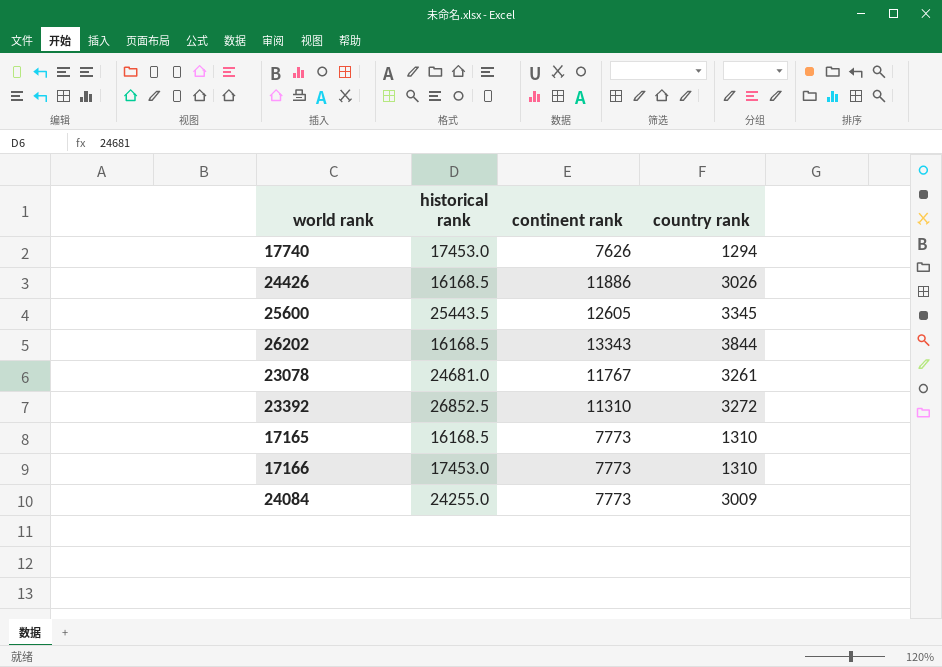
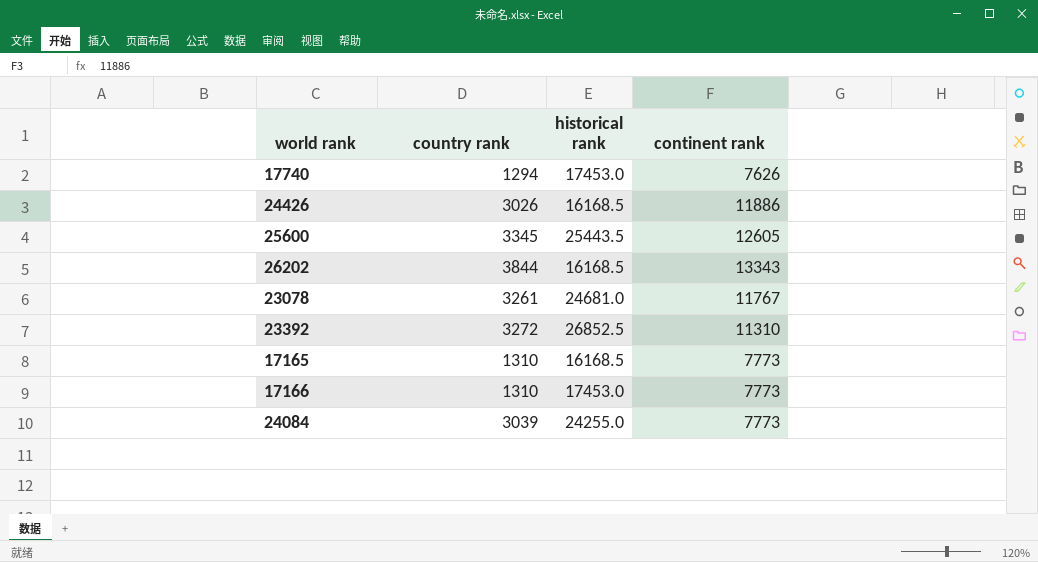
column country rank | position: 4 -> 2
24084 | country rank: 3009 -> 3039

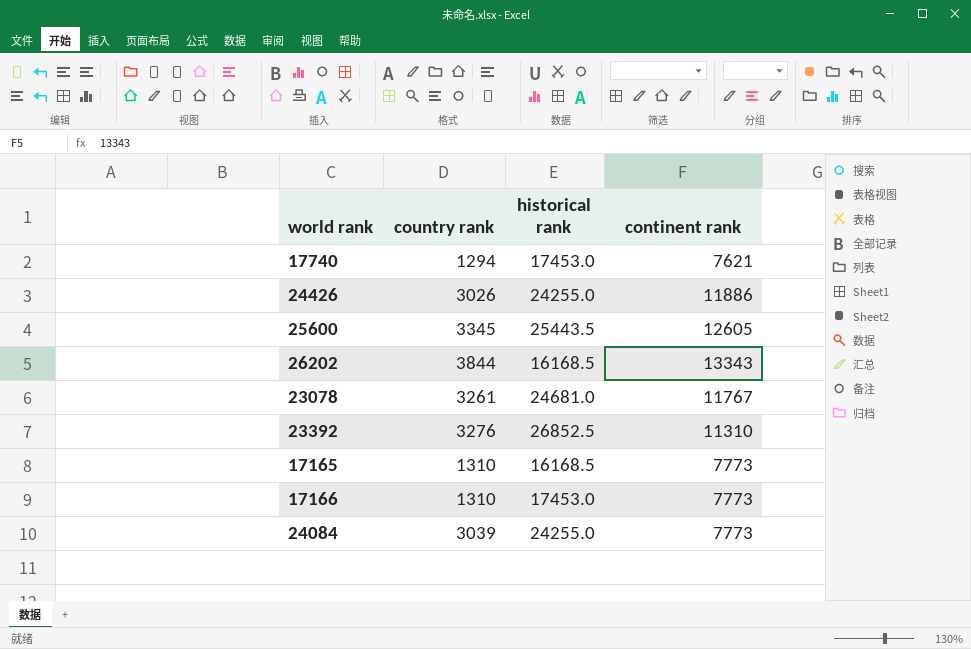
17740 | continent rank: 7626 -> 7621
24426 | historical rank: 16168.5 -> 24255.0
23392 | country rank: 3272 -> 3276

